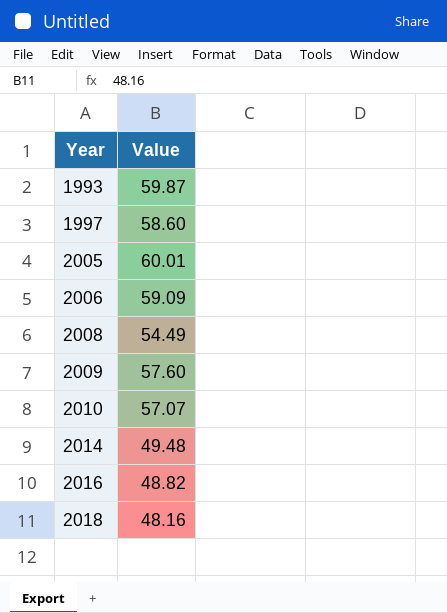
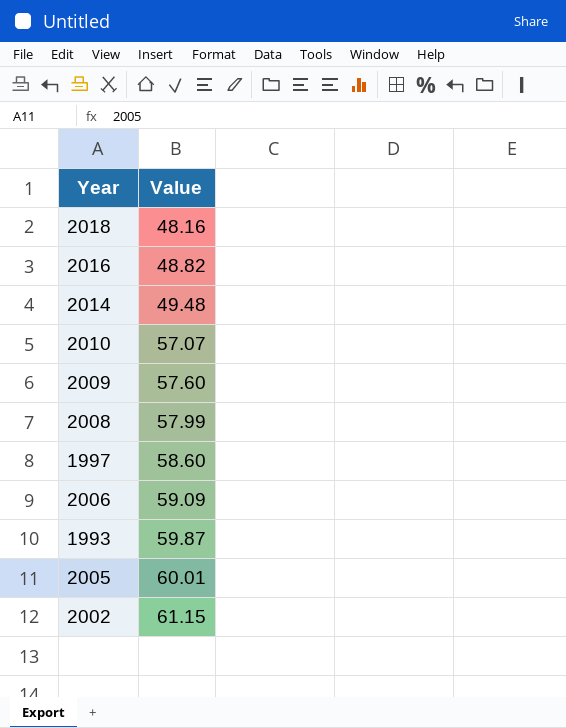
row order: Year ascending -> Value ascending
2008 | Value: 54.49 -> 57.99
row 2002: none -> 61.15

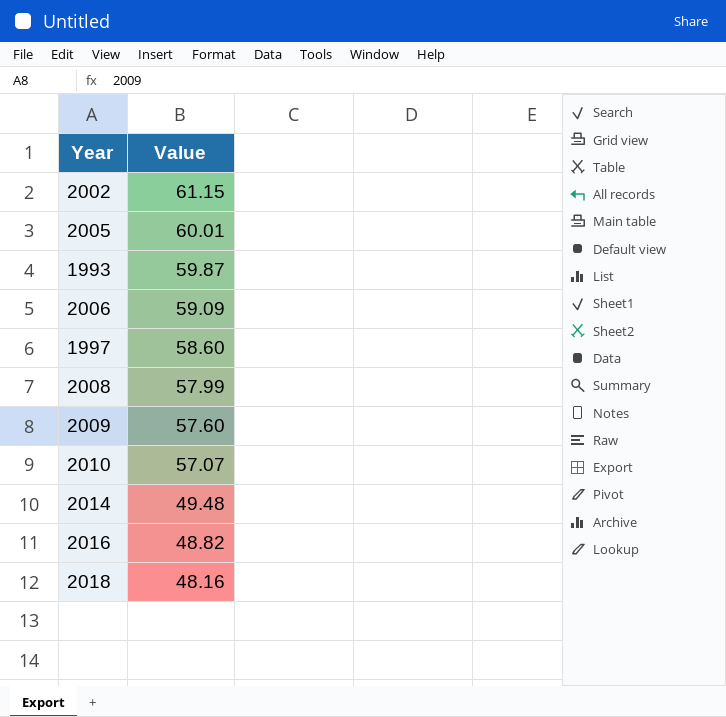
row order: Value ascending -> Value descending

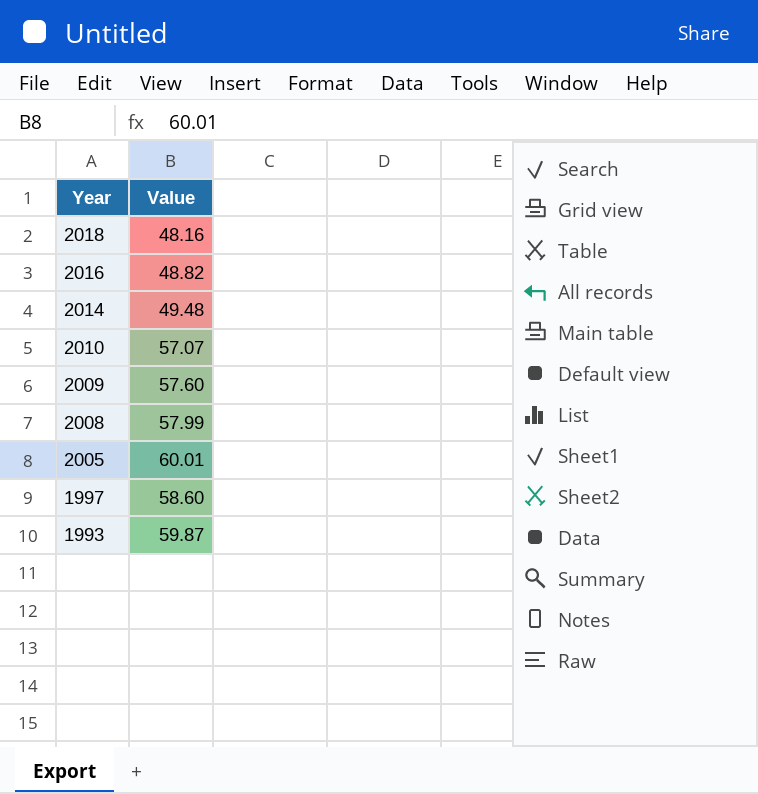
row order: Value descending -> Year descending
row 2002: 61.15 -> none
row 2006: 59.09 -> none

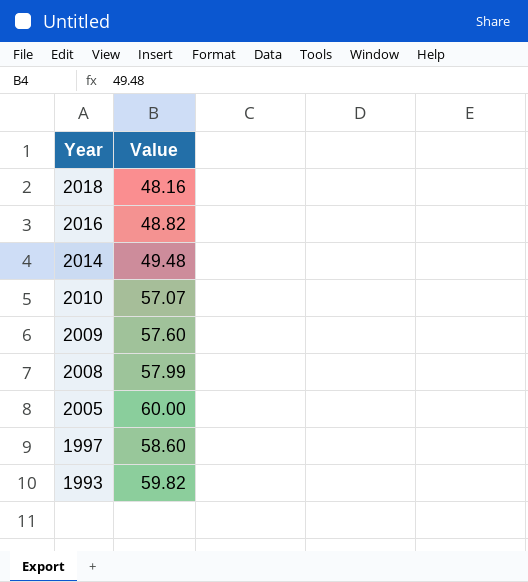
2005 | Value: 60.01 -> 60.00
1993 | Value: 59.87 -> 59.82

